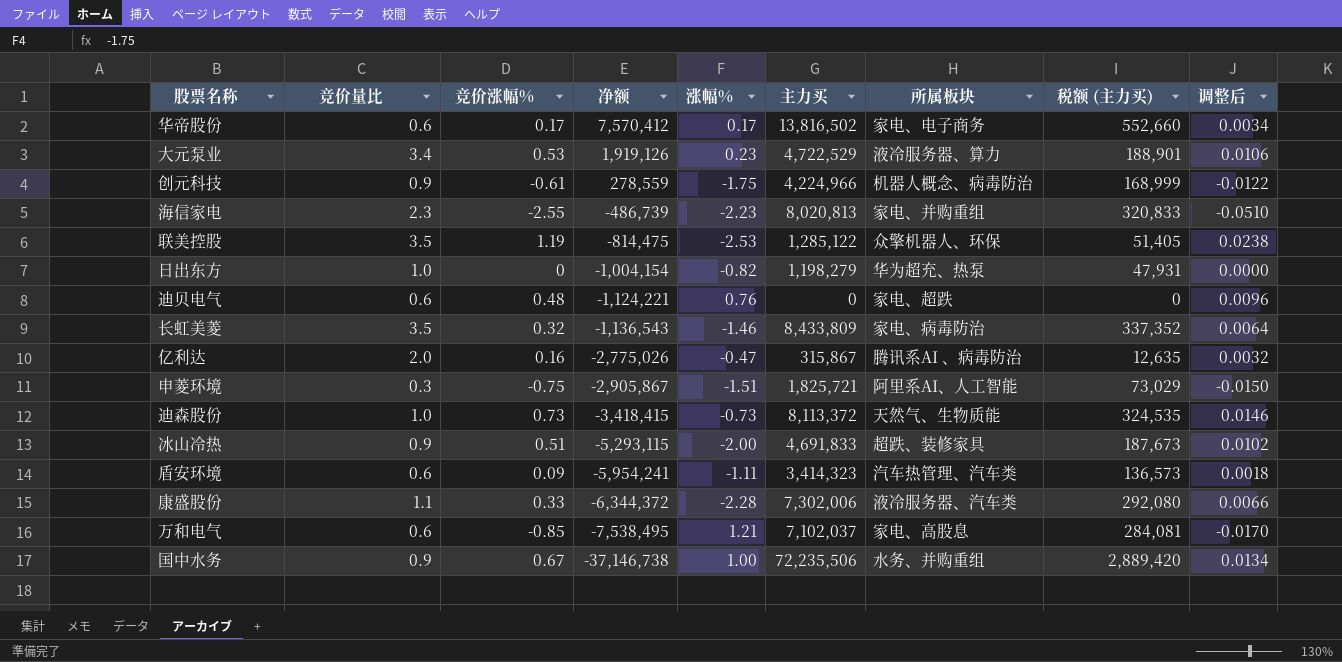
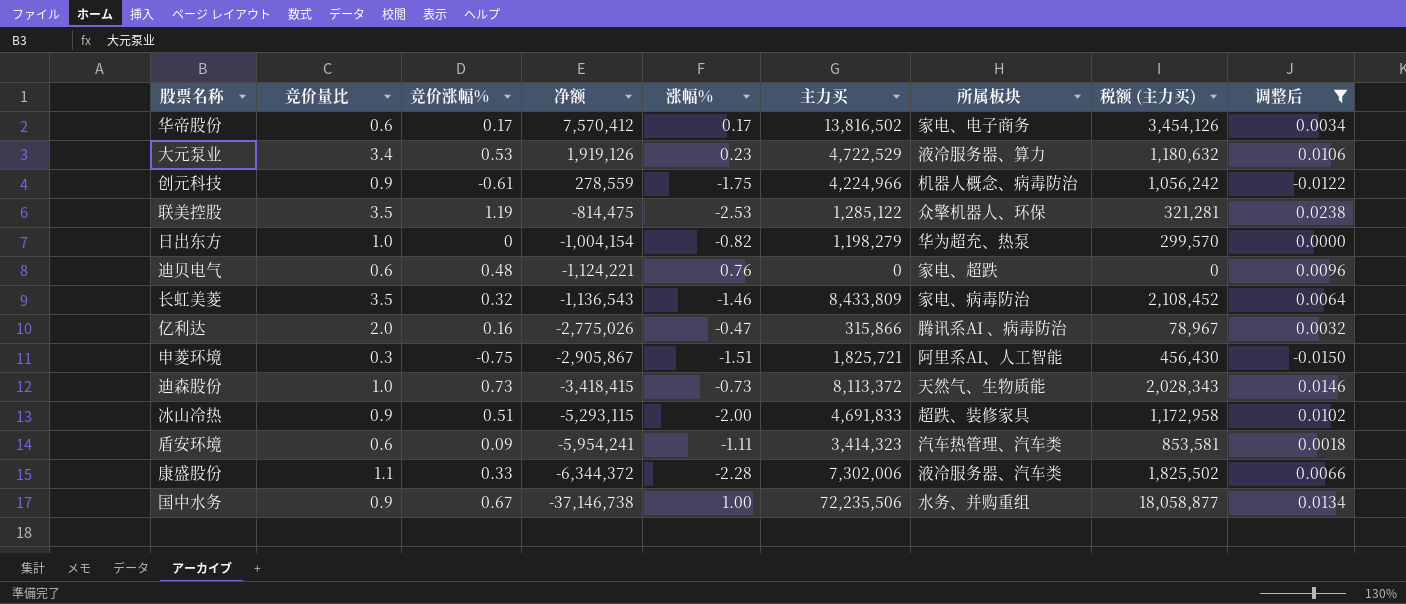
filter: none -> 调整后 >= -0.0150
column 税额 (主力买) | formula: [主力买] * 0.04 -> [主力买] * 0.25
亿利达 | 主力买: 315,867 -> 315,866

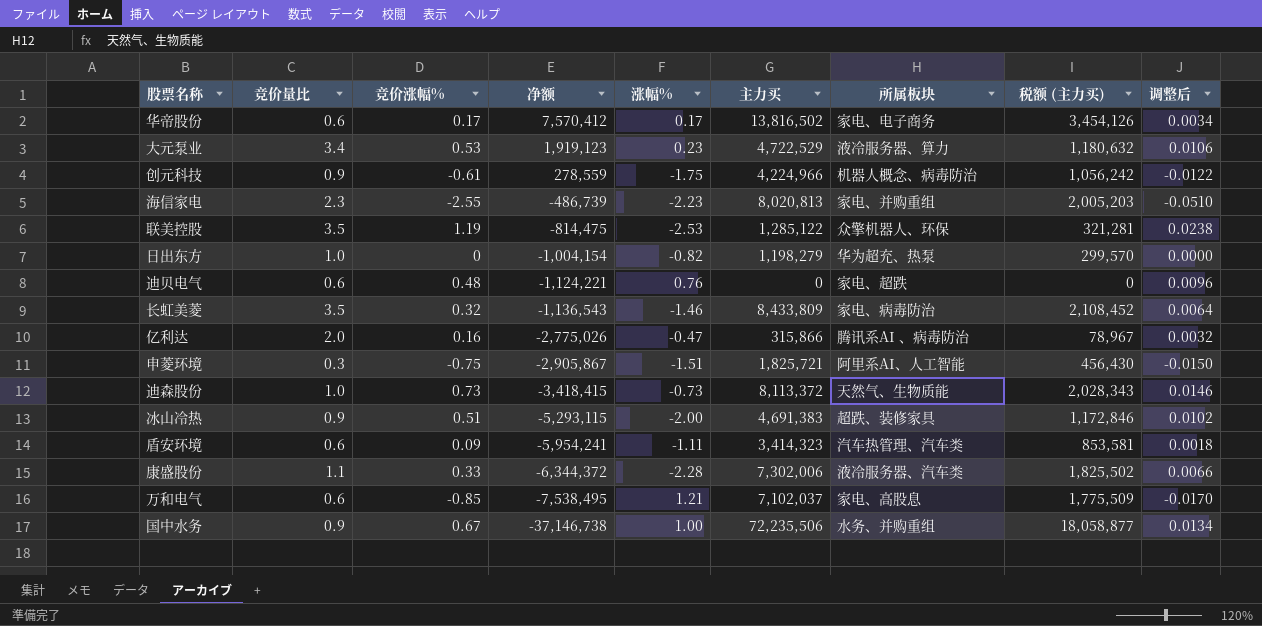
filter: 调整后 >= -0.0150 -> none
大元泵业 | 净额: 1,919,126 -> 1,919,123
冰山冷热 | 主力买: 4,691,833 -> 4,691,383
冰山冷热 | 税额 (主力买): 1,172,958 -> 1,172,846

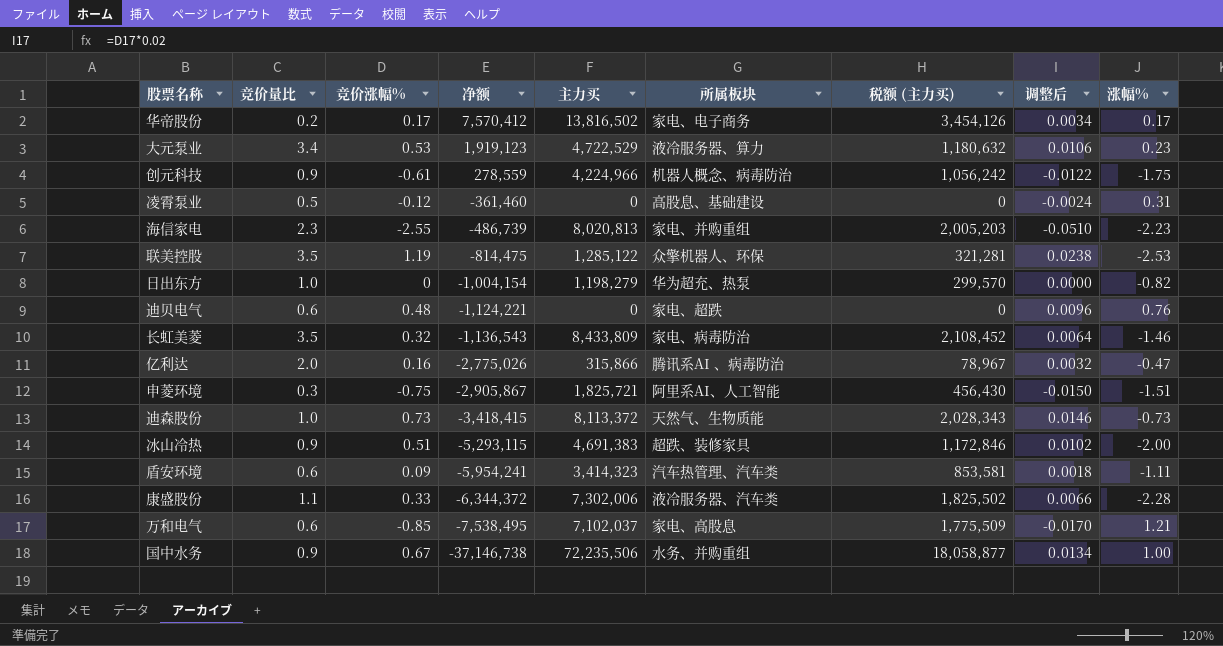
column 涨幅% | position: 5 -> 9
华帝股份 | 竞价量比: 0.6 -> 0.2
row 凌霄泵业: none -> 0.5 | -0.12 | -361,460 | 0 | 高股息、基础建设 | 0 | -0.0024 | 0.31

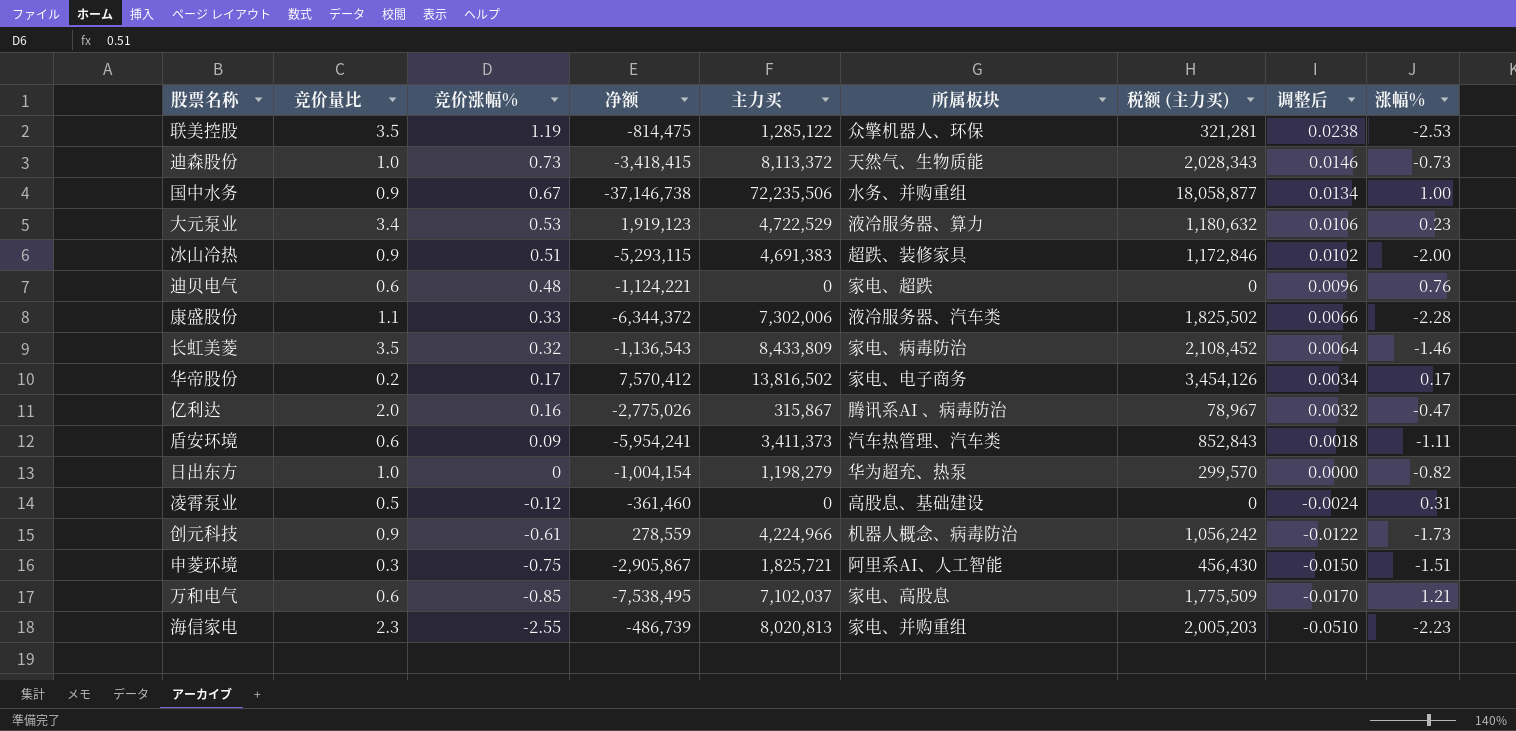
row order: 净额 descending -> 竞价涨幅% descending
亿利达 | 主力买: 315,866 -> 315,867
盾安环境 | 主力买: 3,414,323 -> 3,411,373
盾安环境 | 税额 (主力买): 853,581 -> 852,843
创元科技 | 涨幅%: -1.75 -> -1.73

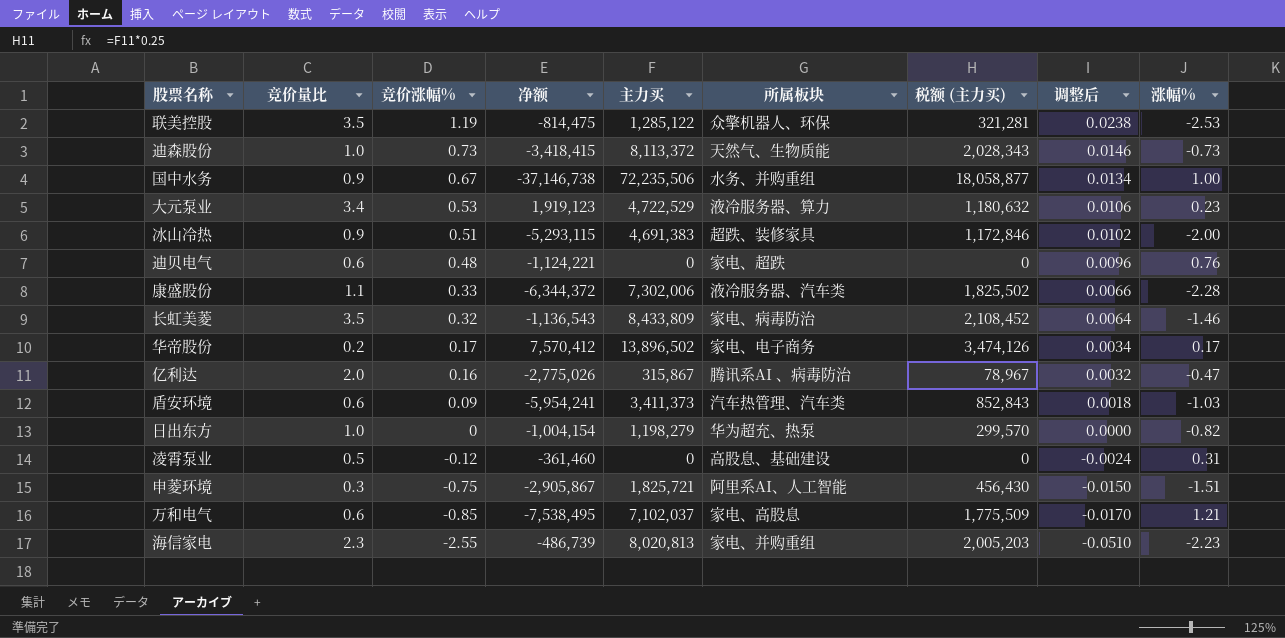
row 创元科技: 0.9 | -0.61 | 278,559 | 4,224,966 | 机器人概念、病毒防治 | 1,056,242 | -0.0122 | -1.73 -> none
华帝股份 | 主力买: 13,816,502 -> 13,896,502
华帝股份 | 税额 (主力买): 3,454,126 -> 3,474,126
盾安环境 | 涨幅%: -1.11 -> -1.03

